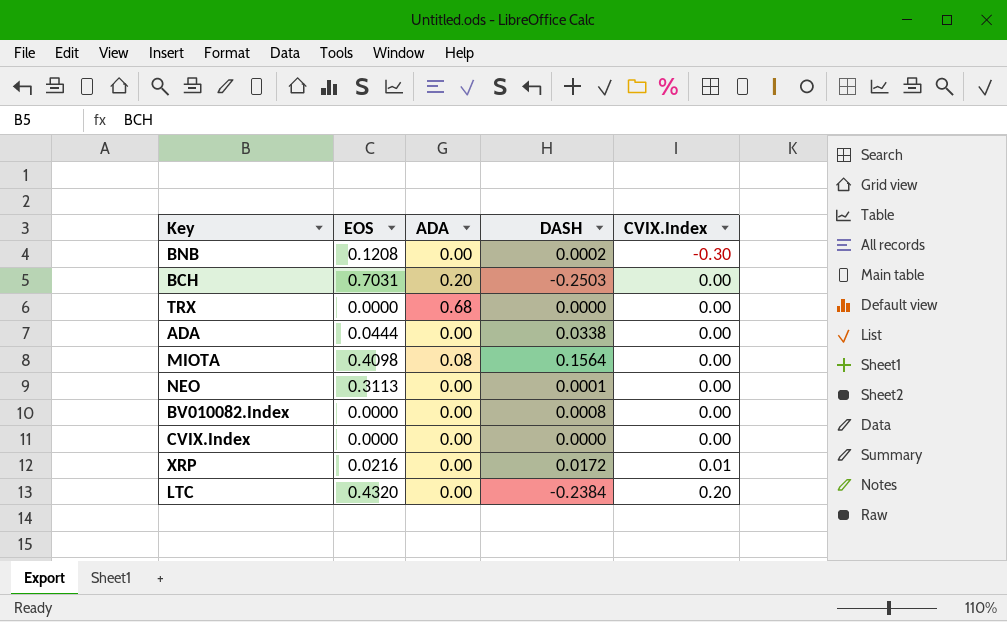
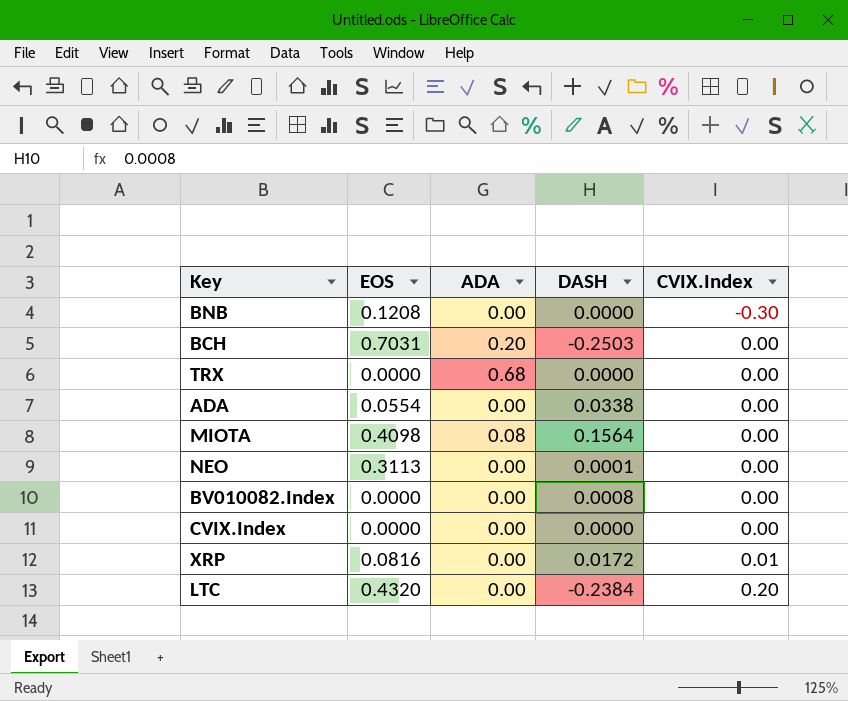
BNB | DASH: 0.0002 -> 0.0000
ADA | EOS: 0.0444 -> 0.0554
XRP | EOS: 0.0216 -> 0.0816

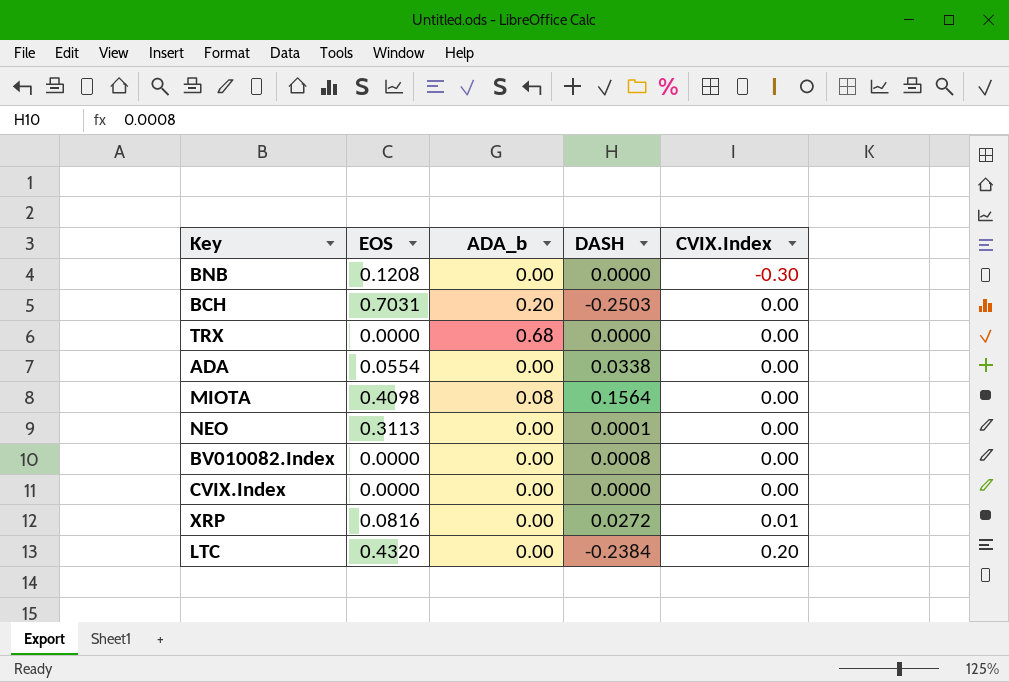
column name: ADA -> ADA_b
XRP | DASH: 0.0172 -> 0.0272

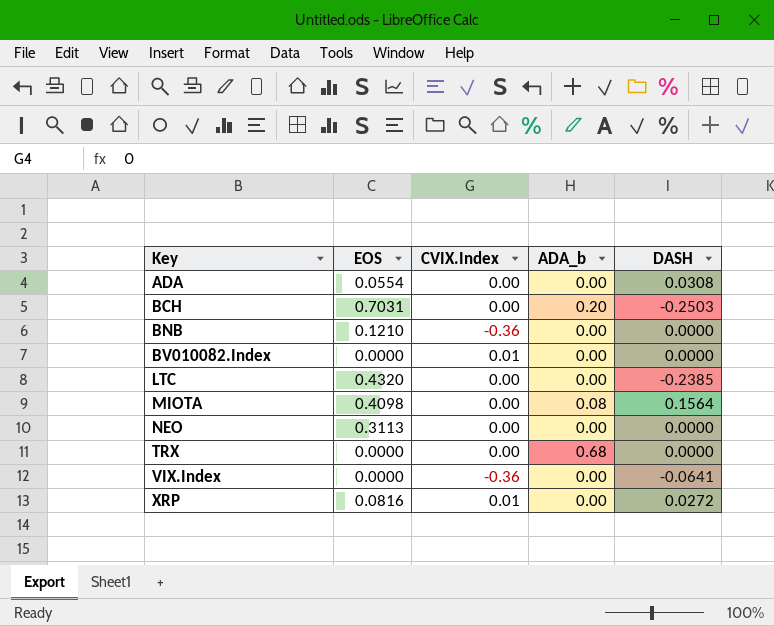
row order: CVIX.Index ascending -> Key ascending
column CVIX.Index | position: 5 -> 3
row CVIX.Index: 0.0000 | 0.00 | 0.0000 | 0.00 -> none
ADA | DASH: 0.0338 -> 0.0308
BNB | EOS: 0.1208 -> 0.1210
BNB | CVIX.Index: -0.30 -> -0.36
BV010082.Index | CVIX.Index: 0.00 -> 0.01
BV010082.Index | DASH: 0.0008 -> 0.0000
LTC | CVIX.Index: 0.20 -> 0.00
LTC | DASH: -0.2384 -> -0.2385
NEO | DASH: 0.0001 -> 0.0000
row VIX.Index: none -> 0.0000 | -0.36 | 0.00 | -0.0641

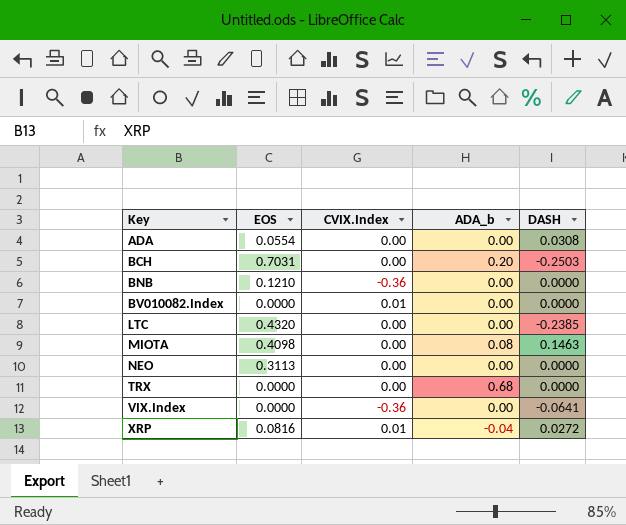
MIOTA | DASH: 0.1564 -> 0.1463
XRP | ADA_b: 0.00 -> -0.04

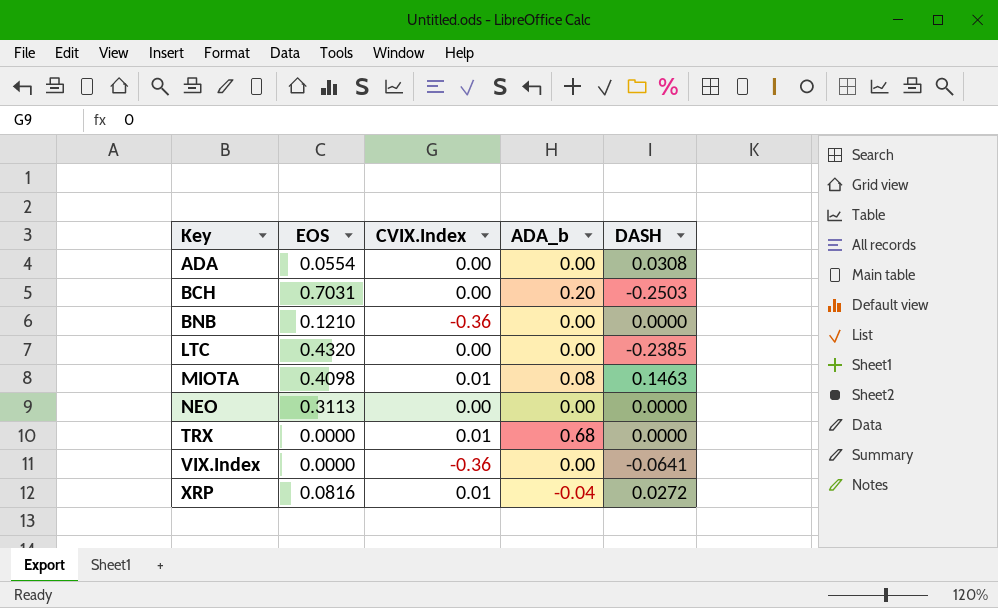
row BV010082.Index: 0.0000 | 0.01 | 0.00 | 0.0000 -> none
MIOTA | CVIX.Index: 0.00 -> 0.01
TRX | CVIX.Index: 0.00 -> 0.01

